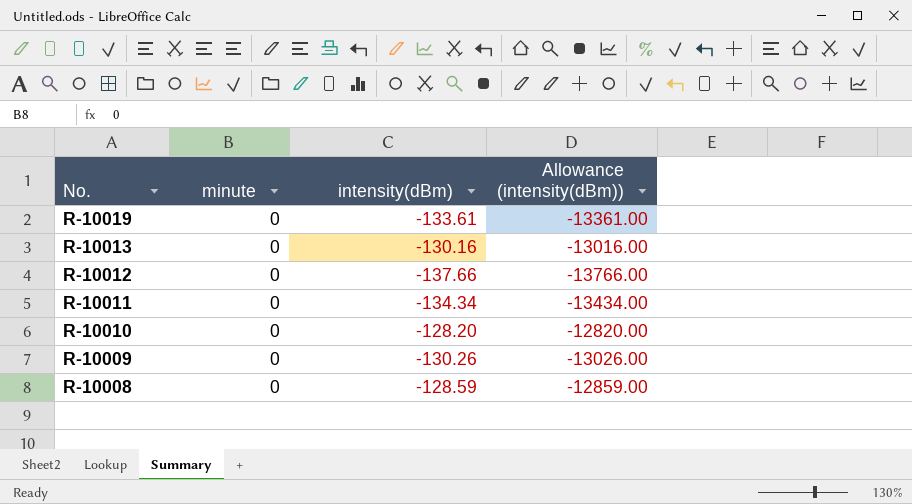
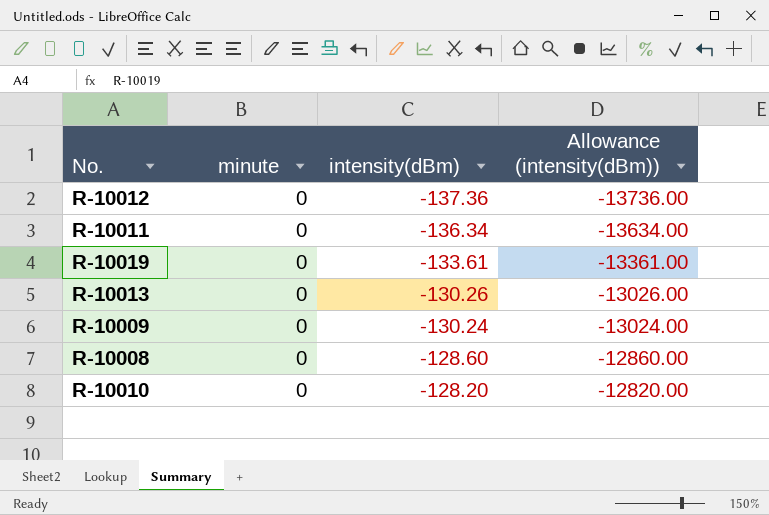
row order: No. descending -> intensity(dBm) ascending
R-10012 | intensity(dBm): -137.66 -> -137.36
R-10012 | Allowance (intensity(dBm)): -13766.00 -> -13736.00
R-10011 | intensity(dBm): -134.34 -> -136.34
R-10011 | Allowance (intensity(dBm)): -13434.00 -> -13634.00
R-10013 | intensity(dBm): -130.16 -> -130.26
R-10013 | Allowance (intensity(dBm)): -13016.00 -> -13026.00
R-10009 | intensity(dBm): -130.26 -> -130.24
R-10009 | Allowance (intensity(dBm)): -13026.00 -> -13024.00
R-10008 | intensity(dBm): -128.59 -> -128.60
R-10008 | Allowance (intensity(dBm)): -12859.00 -> -12860.00

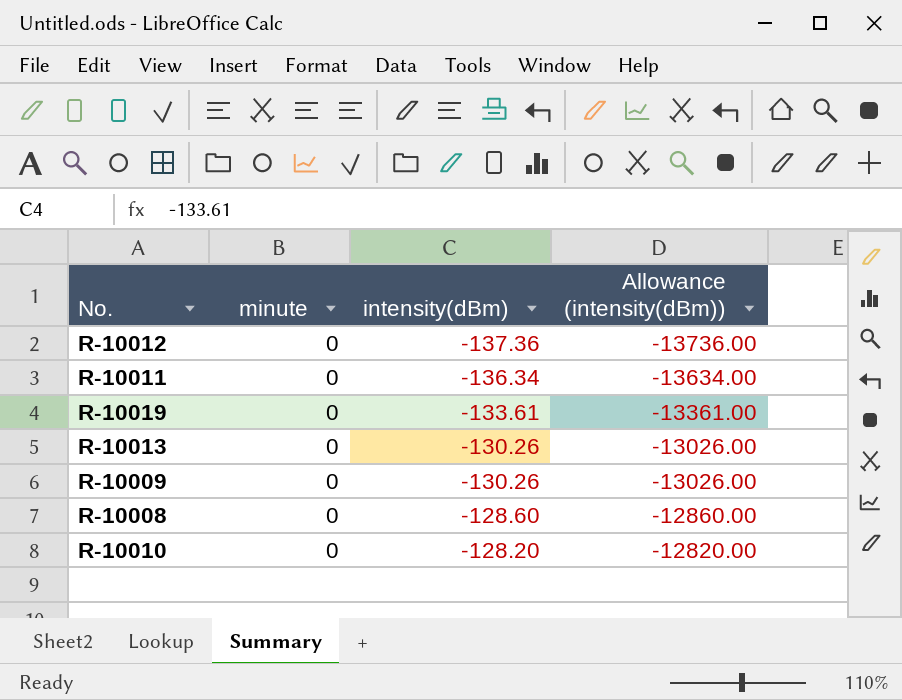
R-10009 | intensity(dBm): -130.24 -> -130.26
R-10009 | Allowance (intensity(dBm)): -13024.00 -> -13026.00

